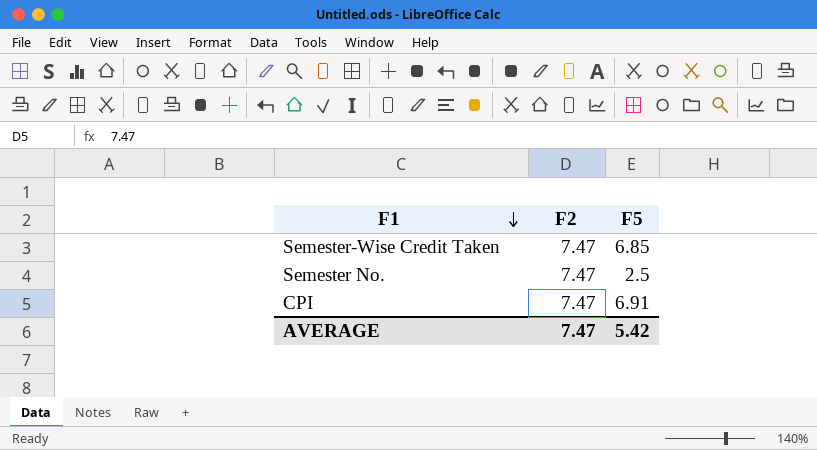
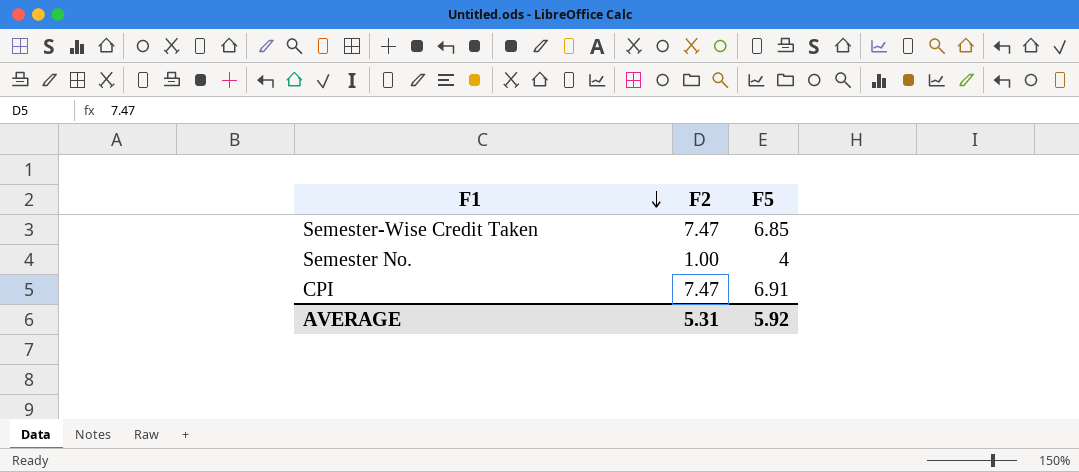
Semester No. | F2: 7.47 -> 1.00
Semester No. | F5: 2.5 -> 4
AVERAGE | F2: 7.47 -> 5.31
AVERAGE | F5: 5.42 -> 5.92

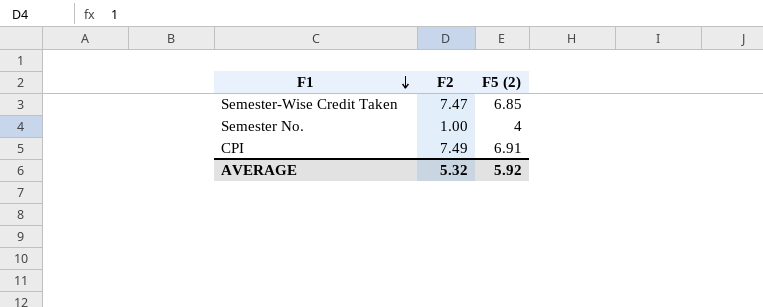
column name: F5 -> F5 (2)
CPI | F2: 7.47 -> 7.49
AVERAGE | F2: 5.31 -> 5.32

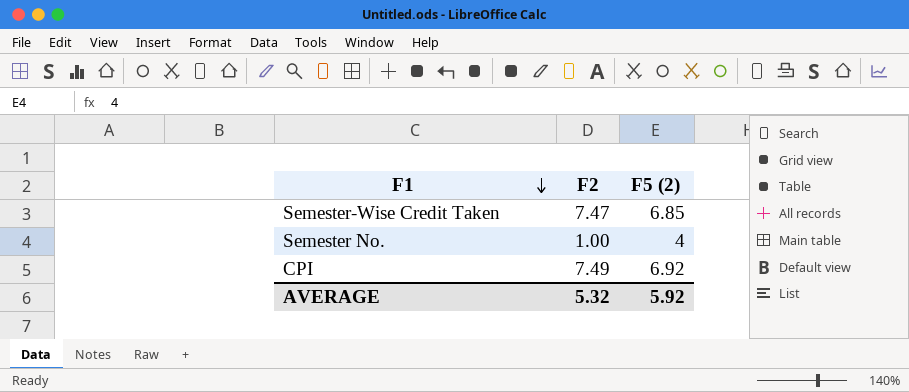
CPI | F5 (2): 6.91 -> 6.92

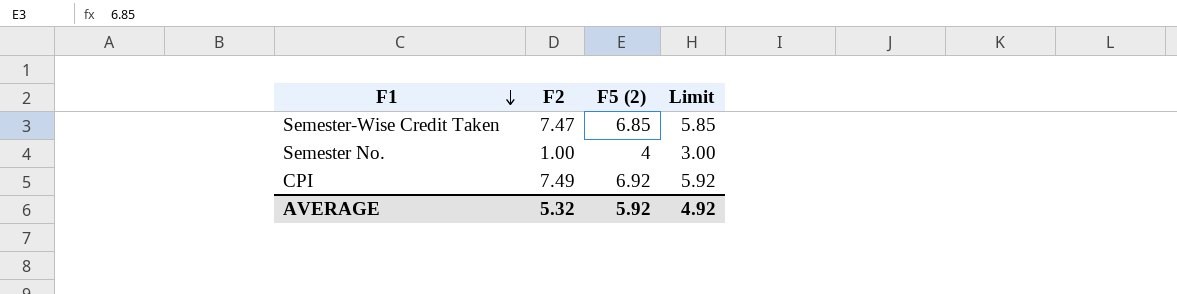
column Limit | formula: none -> [F5 (2)] - 1

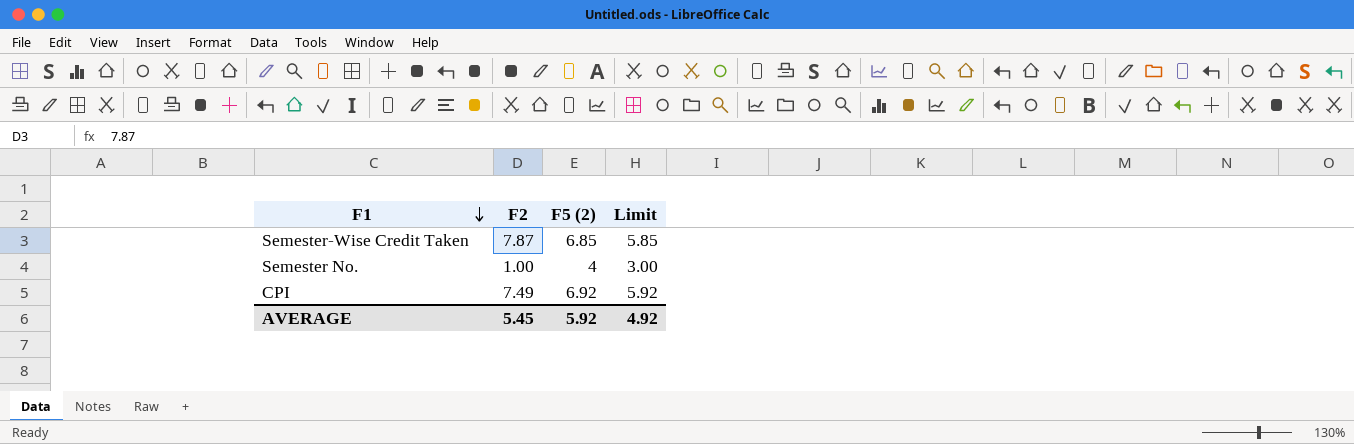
Semester-Wise Credit Taken | F2: 7.47 -> 7.87
AVERAGE | F2: 5.32 -> 5.45

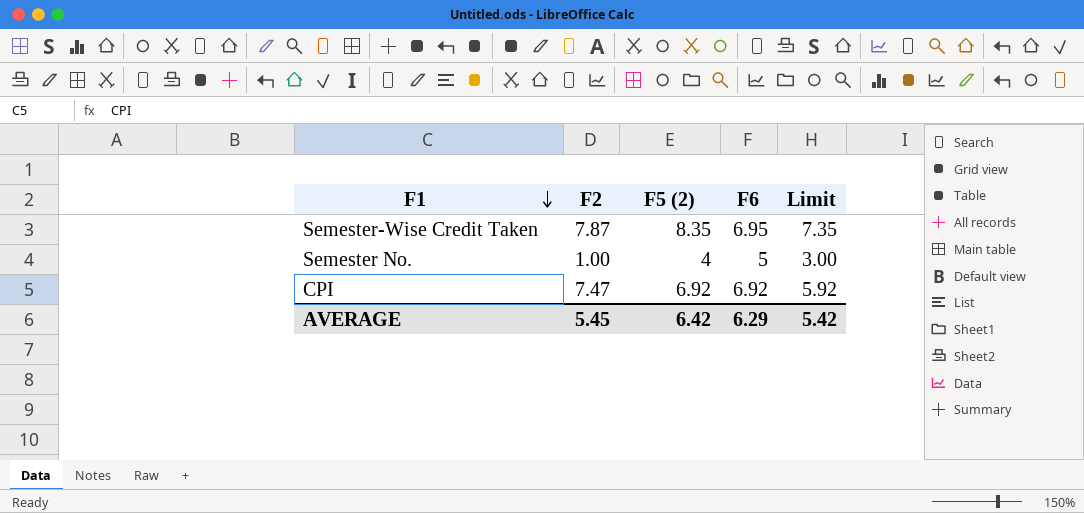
column F6 | position: none -> 4
Semester-Wise Credit Taken | F5 (2): 6.85 -> 8.35
Semester-Wise Credit Taken | Limit: 5.85 -> 7.35
CPI | F2: 7.49 -> 7.47
AVERAGE | F5 (2): 5.92 -> 6.42
AVERAGE | Limit: 4.92 -> 5.42

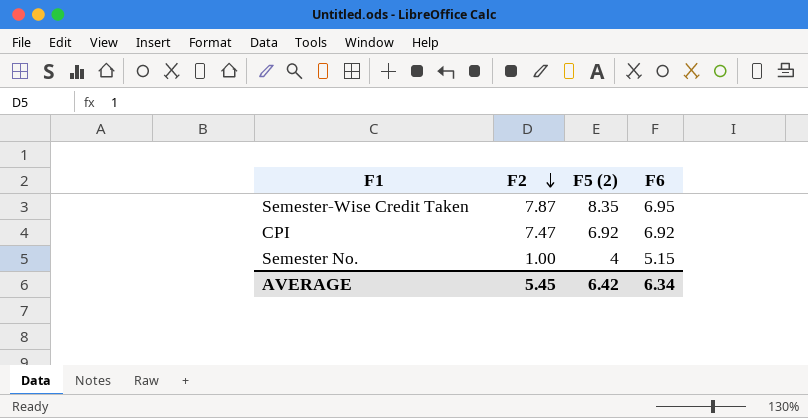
row order: F1 descending -> F2 descending
column Limit | formula: [F5 (2)] - 1 -> none
Semester No. | F6: 5 -> 5.15
AVERAGE | F6: 6.29 -> 6.34

